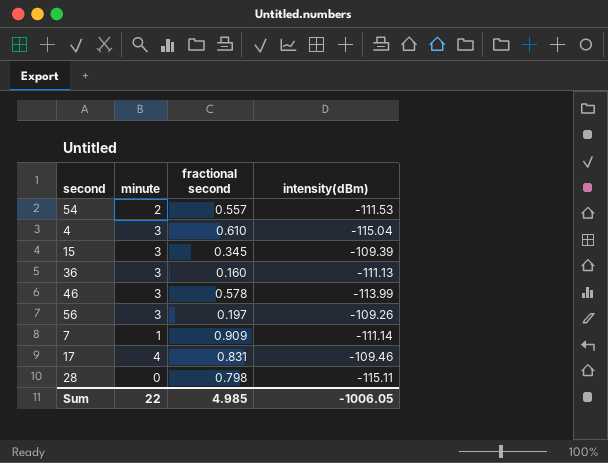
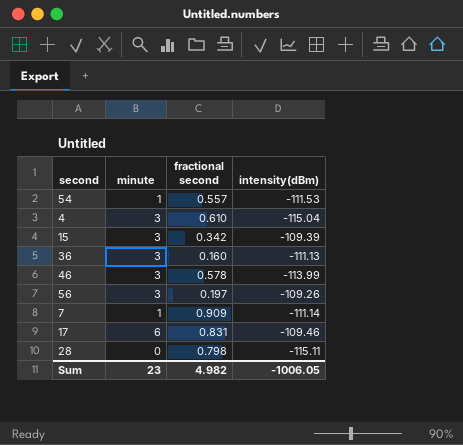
54 | minute: 2 -> 1
15 | fractional second: 0.345 -> 0.342
17 | minute: 4 -> 6
Sum | minute: 22 -> 23
Sum | fractional second: 4.985 -> 4.982

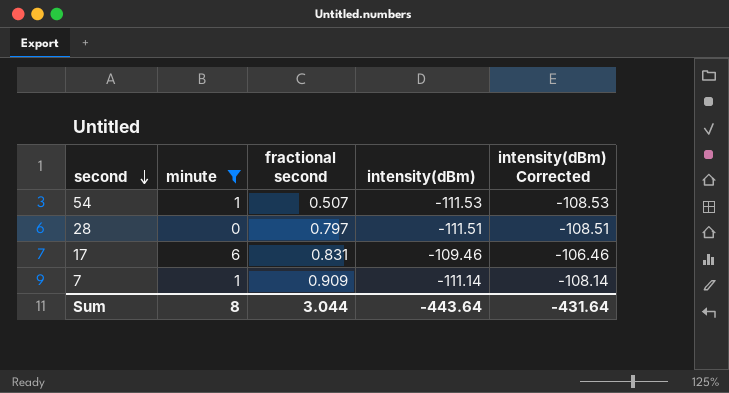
filter: none -> minute != 3
row order: none -> second descending
column intensity(dBm) Corrected | formula: none -> [intensity(dBm)] + 3
54 | fractional second: 0.557 -> 0.507
28 | fractional second: 0.798 -> 0.797
28 | intensity(dBm): -115.11 -> -111.51
Sum | minute: 23 -> 8
Sum | fractional second: 4.982 -> 3.044
Sum | intensity(dBm): -1006.05 -> -443.64

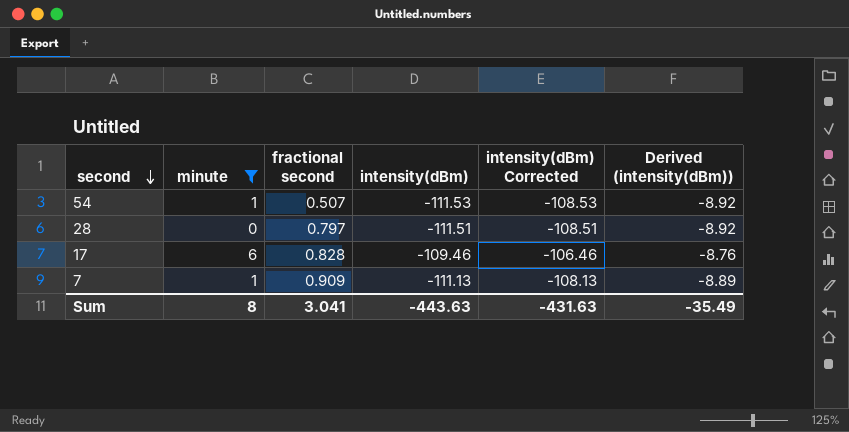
column Derived (intensity(dBm)) | formula: none -> [intensity(dBm)] * 0.08
17 | fractional second: 0.831 -> 0.828
7 | intensity(dBm): -111.14 -> -111.13
7 | intensity(dBm) Corrected: -108.14 -> -108.13
Sum | fractional second: 3.044 -> 3.041
Sum | intensity(dBm): -443.64 -> -443.63
Sum | intensity(dBm) Corrected: -431.64 -> -431.63

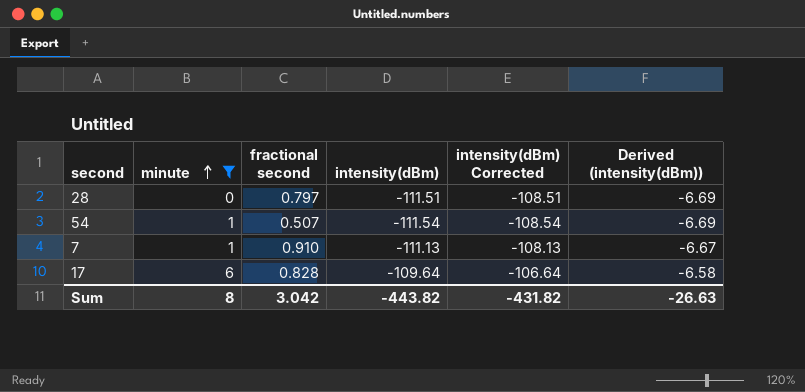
row order: second descending -> minute ascending
column Derived (intensity(dBm)) | formula: [intensity(dBm)] * 0.08 -> [intensity(dBm)] * 0.06
54 | intensity(dBm): -111.53 -> -111.54
54 | intensity(dBm) Corrected: -108.53 -> -108.54
7 | fractional second: 0.909 -> 0.910
17 | intensity(dBm): -109.46 -> -109.64
17 | intensity(dBm) Corrected: -106.46 -> -106.64
Sum | fractional second: 3.041 -> 3.042
Sum | intensity(dBm): -443.63 -> -443.82
Sum | intensity(dBm) Corrected: -431.63 -> -431.82
Sum | Derived (intensity(dBm)): -35.49 -> -26.63

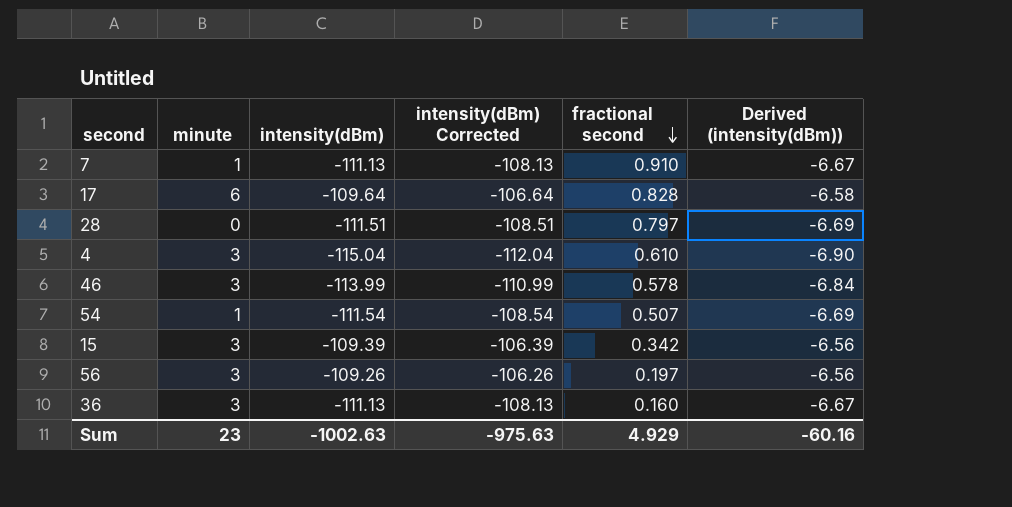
filter: minute != 3 -> none
row order: minute ascending -> fractional second descending
column fractional second | position: 3 -> 5
Sum | minute: 8 -> 23
Sum | intensity(dBm): -443.82 -> -1002.63
Sum | intensity(dBm) Corrected: -431.82 -> -975.63
Sum | fractional second: 3.042 -> 4.929
Sum | Derived (intensity(dBm)): -26.63 -> -60.16

